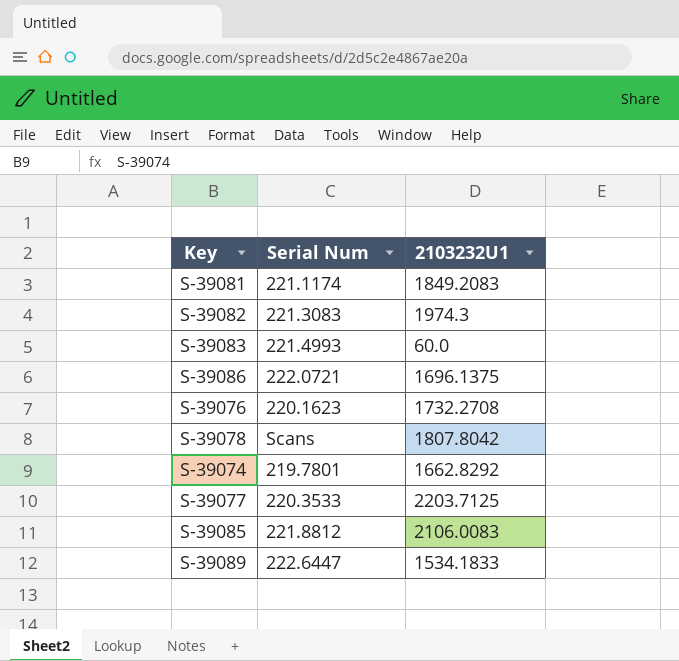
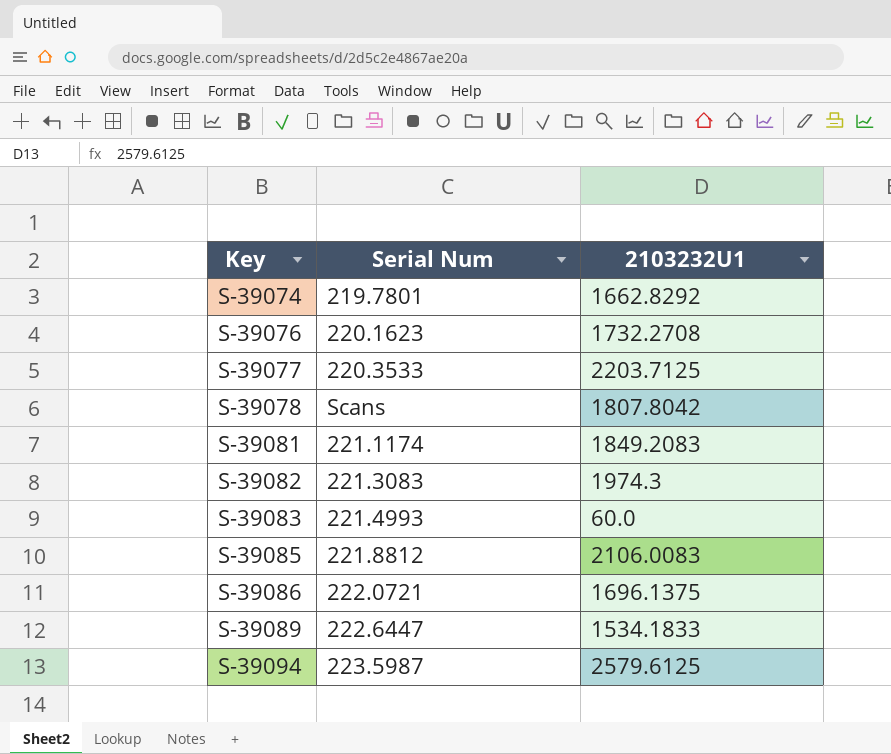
row order: none -> Key ascending
row S-39094: none -> 223.5987 | 2579.6125

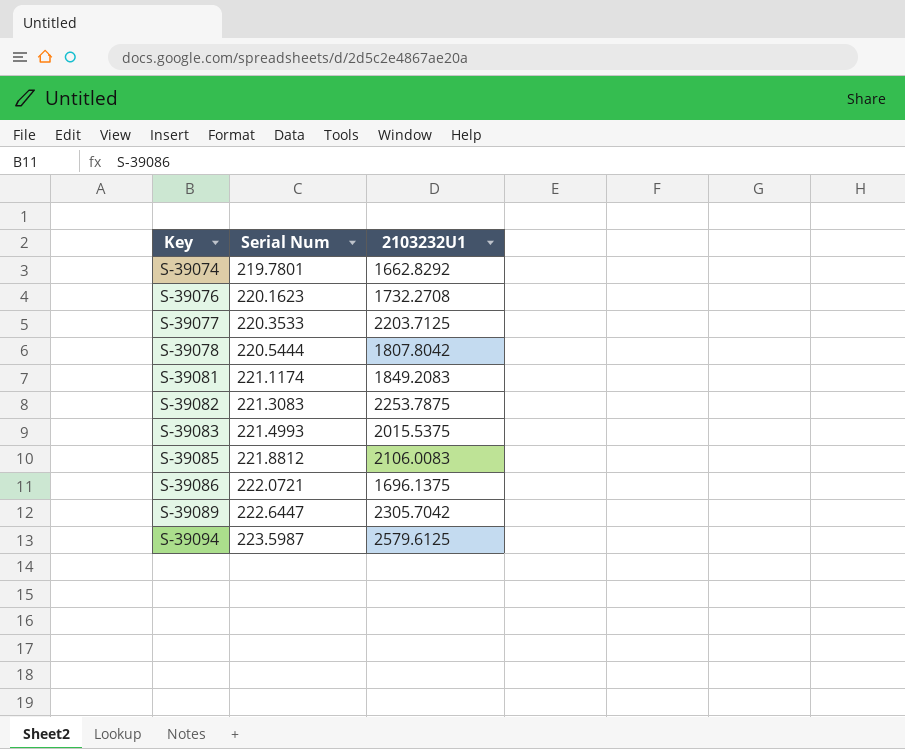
S-39078 | Serial Num: Scans -> 220.5444
S-39082 | 2103232U1: 1974.3 -> 2253.7875
S-39083 | 2103232U1: 60.0 -> 2015.5375
S-39089 | 2103232U1: 1534.1833 -> 2305.7042

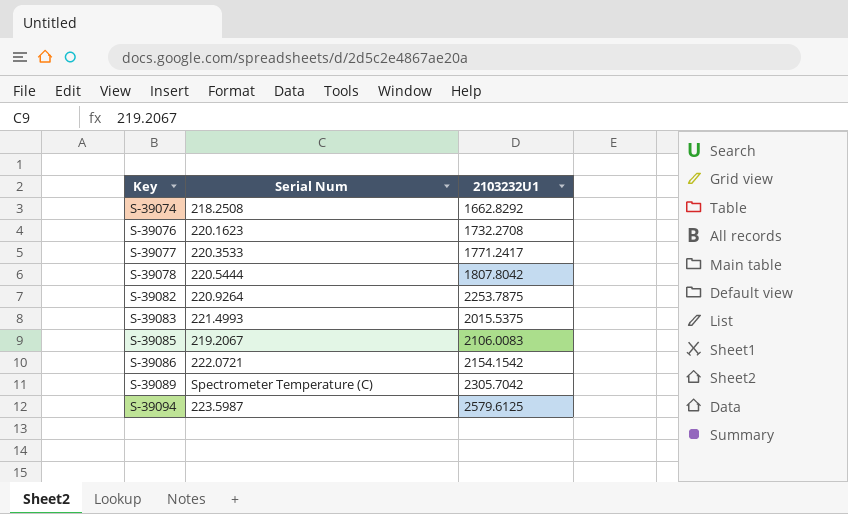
row S-39081: 221.1174 | 1849.2083 -> none
S-39074 | Serial Num: 219.7801 -> 218.2508
S-39077 | 2103232U1: 2203.7125 -> 1771.2417
S-39082 | Serial Num: 221.3083 -> 220.9264
S-39085 | Serial Num: 221.8812 -> 219.2067
S-39086 | 2103232U1: 1696.1375 -> 2154.1542
S-39089 | Serial Num: 222.6447 -> Spectrometer Temperature (C)

